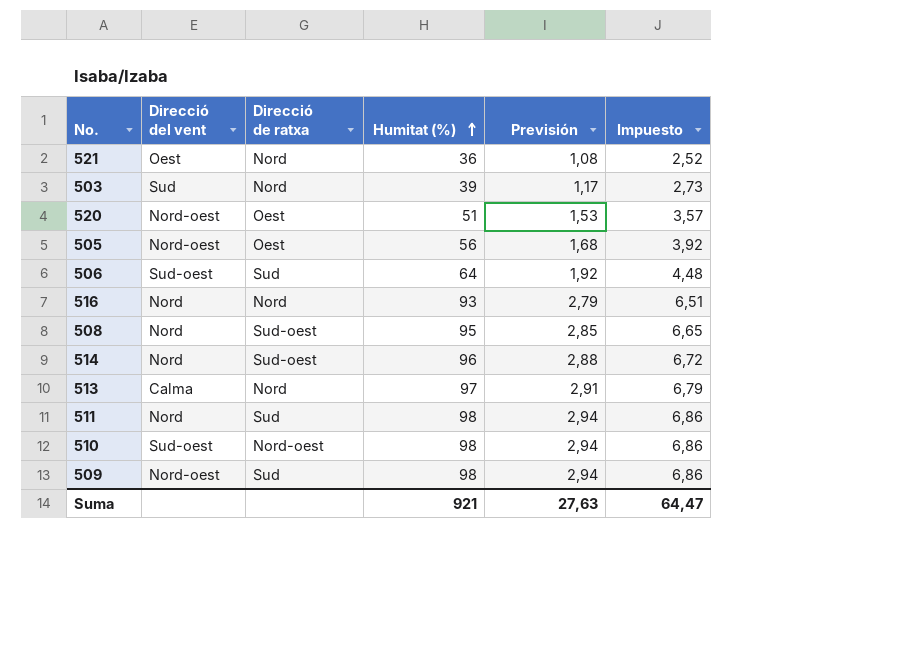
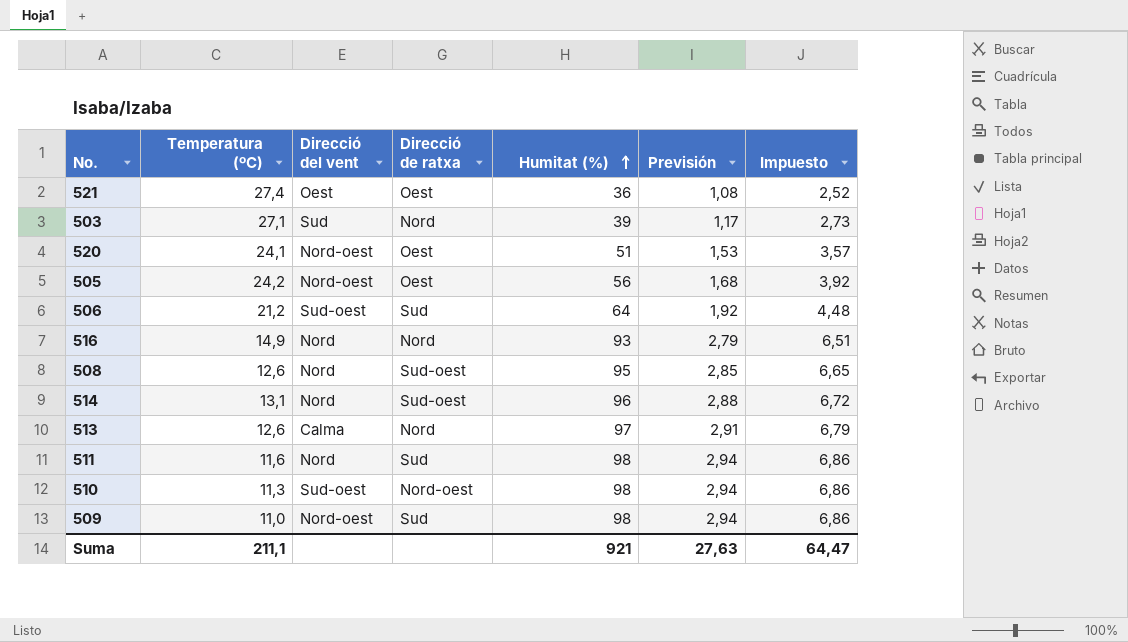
column Temperatura (ºC) | position: none -> 2
521 | Direcció de ratxa: Nord -> Oest

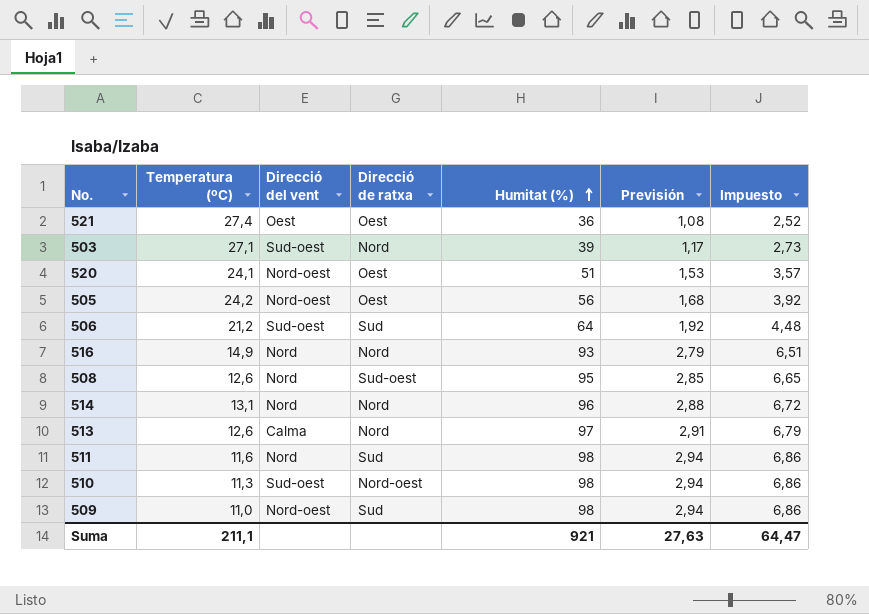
503 | Direcció del vent: Sud -> Sud-oest
514 | Direcció de ratxa: Sud-oest -> Nord

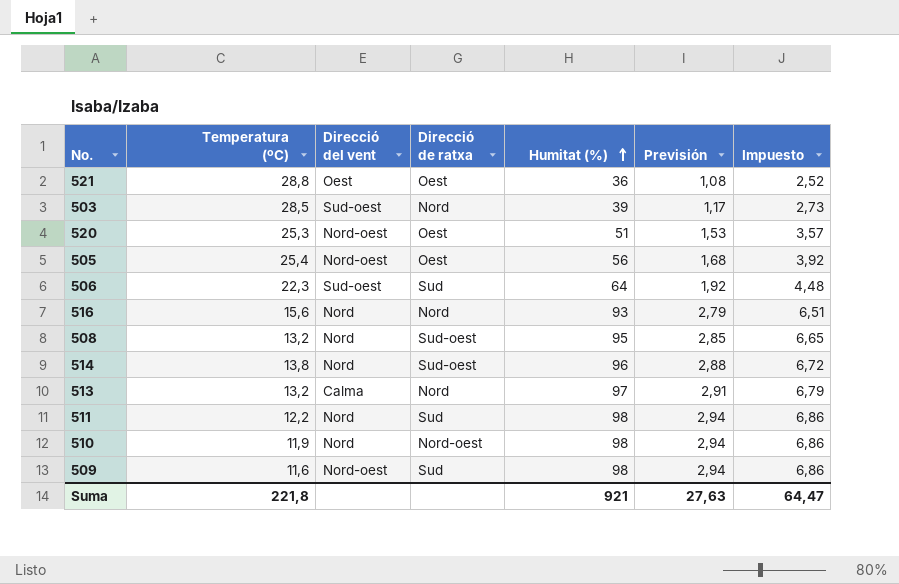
521 | Temperatura (ºC): 27,4 -> 28,8
503 | Temperatura (ºC): 27,1 -> 28,5
520 | Temperatura (ºC): 24,1 -> 25,3
505 | Temperatura (ºC): 24,2 -> 25,4
506 | Temperatura (ºC): 21,2 -> 22,3
516 | Temperatura (ºC): 14,9 -> 15,6
508 | Temperatura (ºC): 12,6 -> 13,2
514 | Temperatura (ºC): 13,1 -> 13,8
514 | Direcció de ratxa: Nord -> Sud-oest
513 | Temperatura (ºC): 12,6 -> 13,2
511 | Temperatura (ºC): 11,6 -> 12,2
510 | Temperatura (ºC): 11,3 -> 11,9
510 | Direcció del vent: Sud-oest -> Nord
509 | Temperatura (ºC): 11,0 -> 11,6
Suma | Temperatura (ºC): 211,1 -> 221,8

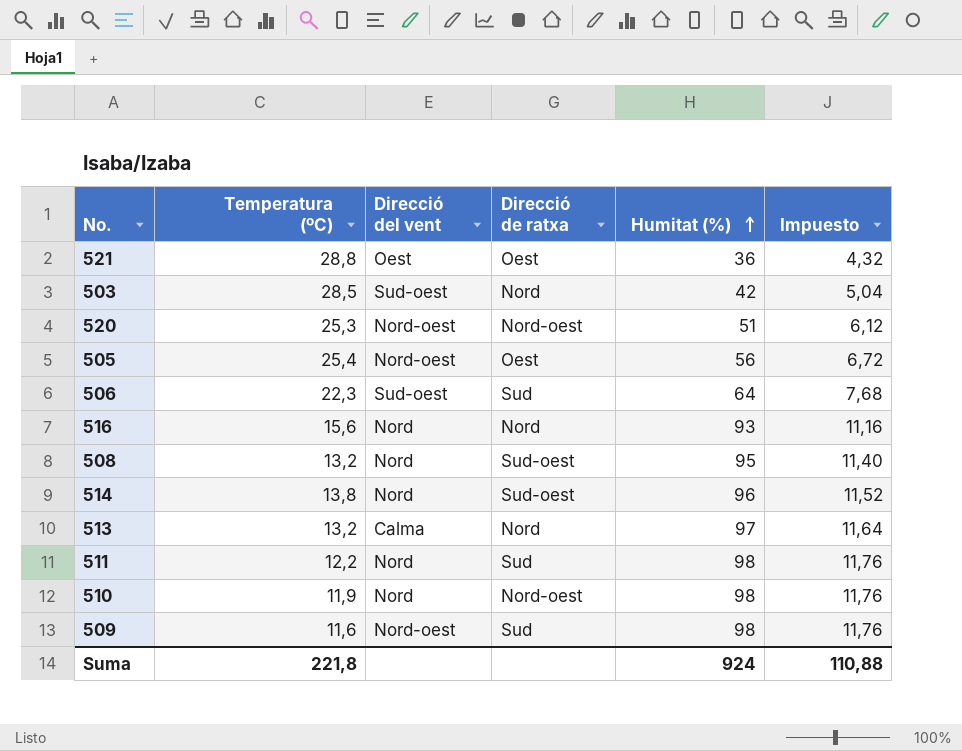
column Previsión | formula: [Humitat (%)] * 0,03 -> none
column Impuesto | formula: [Humitat (%)] * 0,07 -> [Humitat (%)] * 0,12
503 | Humitat (%): 39 -> 42
520 | Direcció de ratxa: Oest -> Nord-oest
Suma | Humitat (%): 921 -> 924
Suma | Impuesto: 64,47 -> 110,88

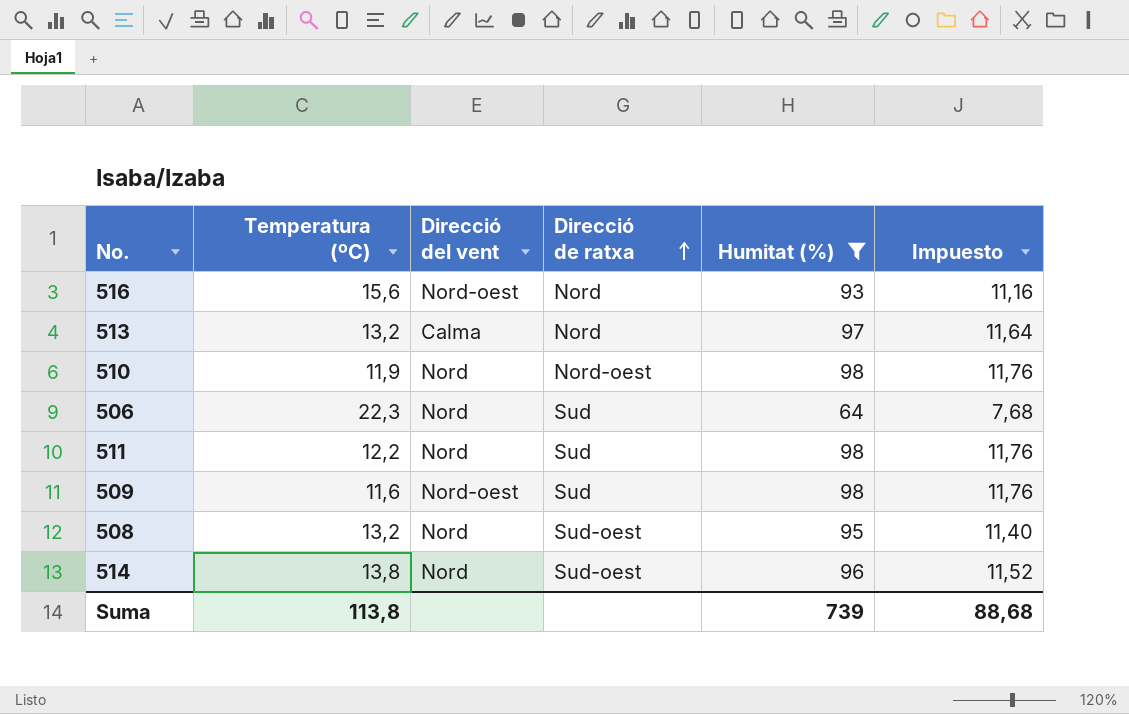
filter: none -> Humitat (%) >= 64
row order: Humitat (%) ascending -> Direcció de ratxa ascending
516 | Direcció del vent: Nord -> Nord-oest
506 | Direcció del vent: Sud-oest -> Nord
Suma | Temperatura (ºC): 221,8 -> 113,8
Suma | Humitat (%): 924 -> 739
Suma | Impuesto: 110,88 -> 88,68

